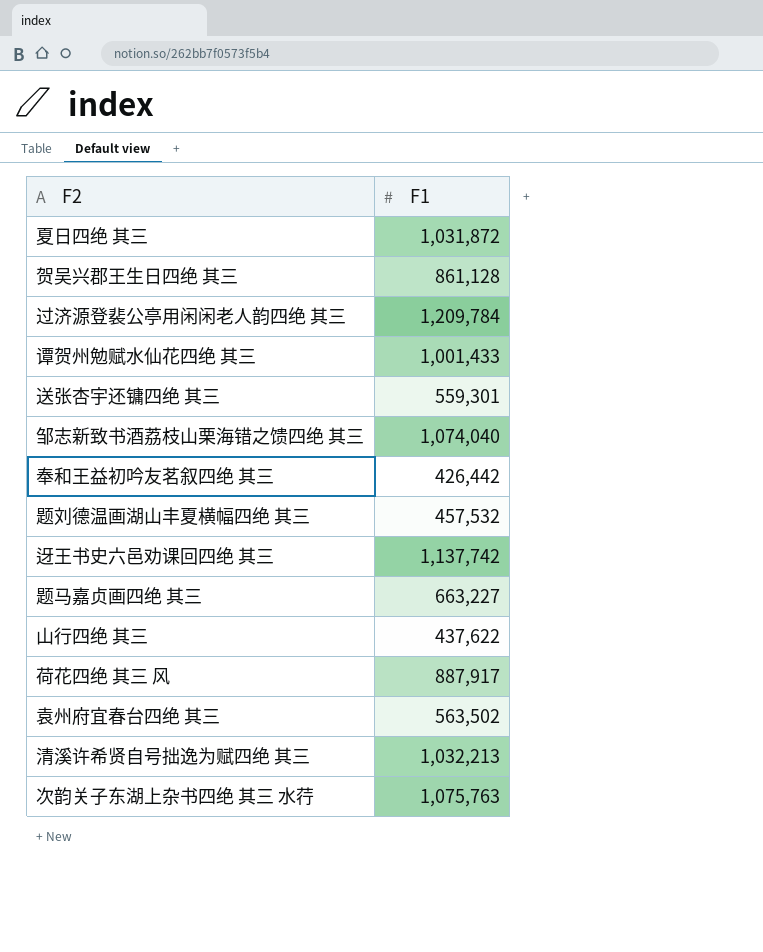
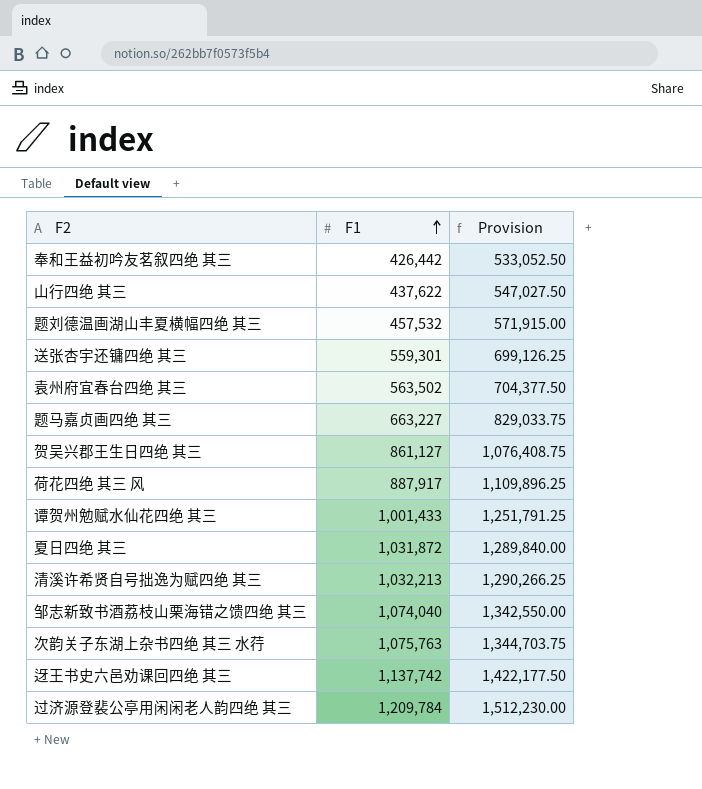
row order: none -> F1 ascending
column Provision | formula: none -> [F1] * 1.25
贺吴兴郡王生日四绝 其三 | F1: 861,128 -> 861,127

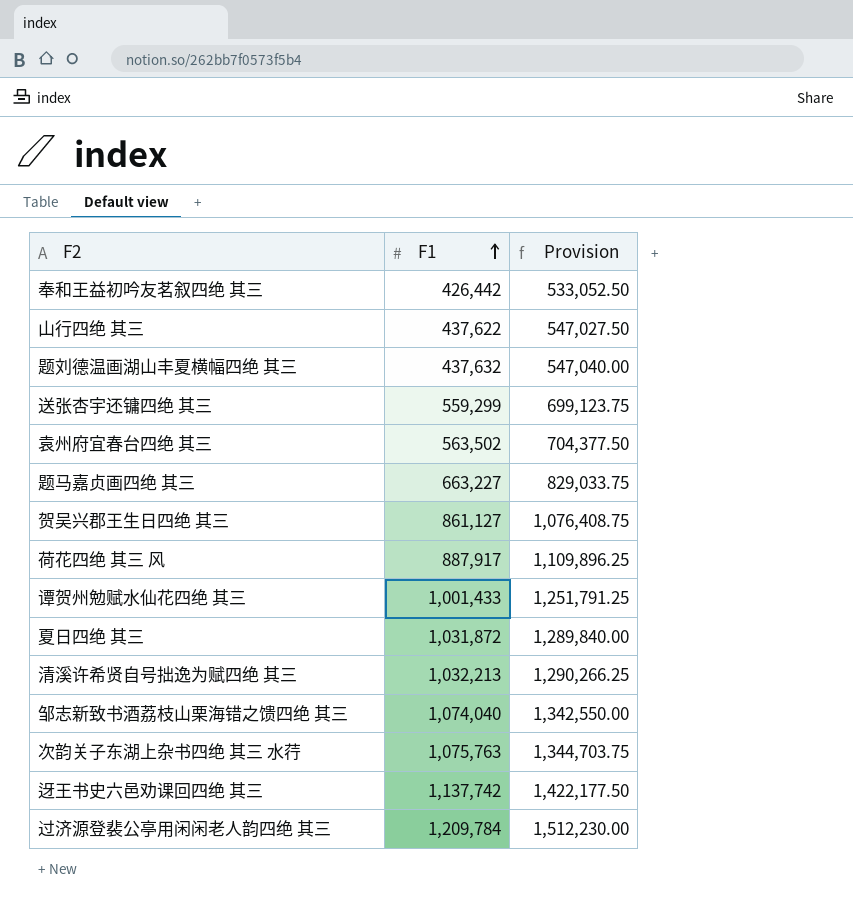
题刘德温画湖山丰夏横幅四绝 其三 | F1: 457,532 -> 437,632
题刘德温画湖山丰夏横幅四绝 其三 | Provision: 571,915.00 -> 547,040.00
送张杏宇还镛四绝 其三 | F1: 559,301 -> 559,299
送张杏宇还镛四绝 其三 | Provision: 699,126.25 -> 699,123.75

